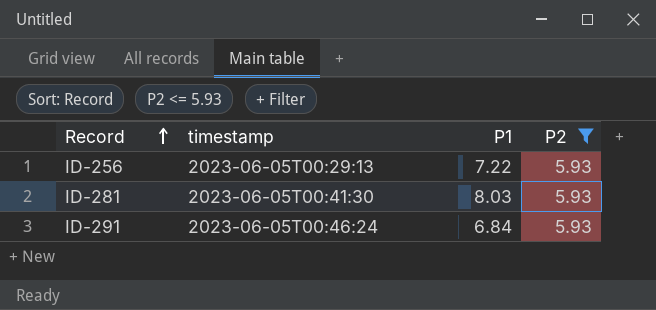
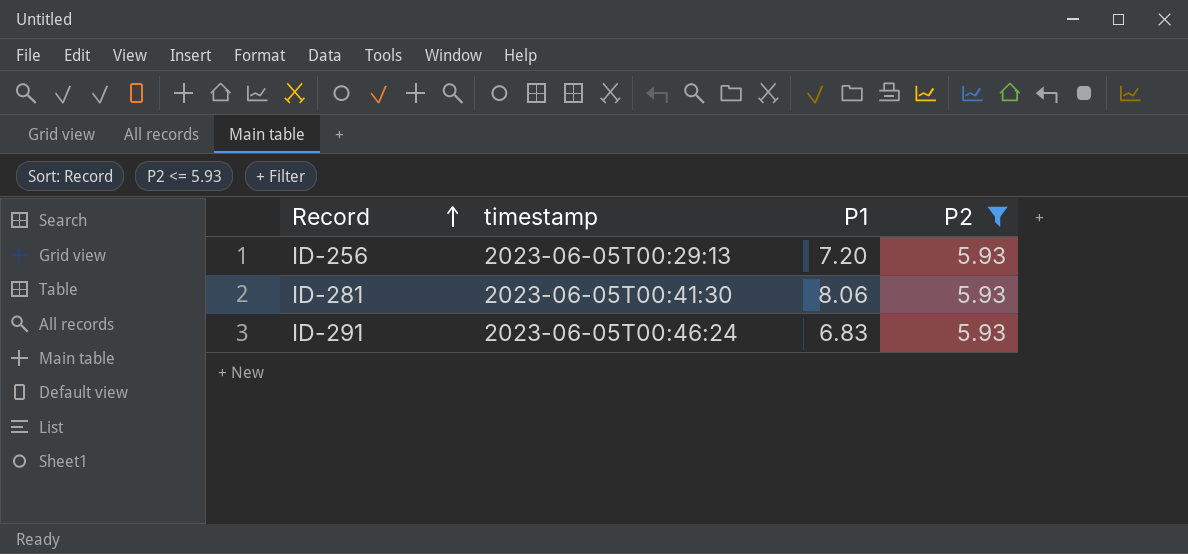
ID-256 | P1: 7.22 -> 7.20
ID-281 | P1: 8.03 -> 8.06
ID-291 | P1: 6.84 -> 6.83

